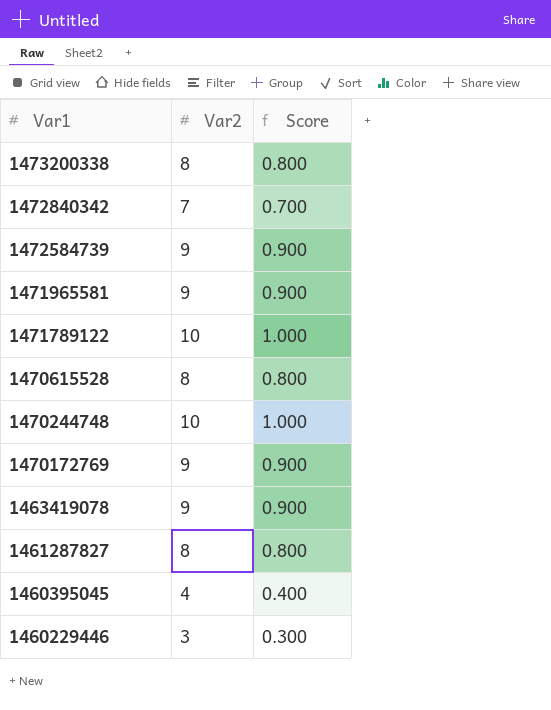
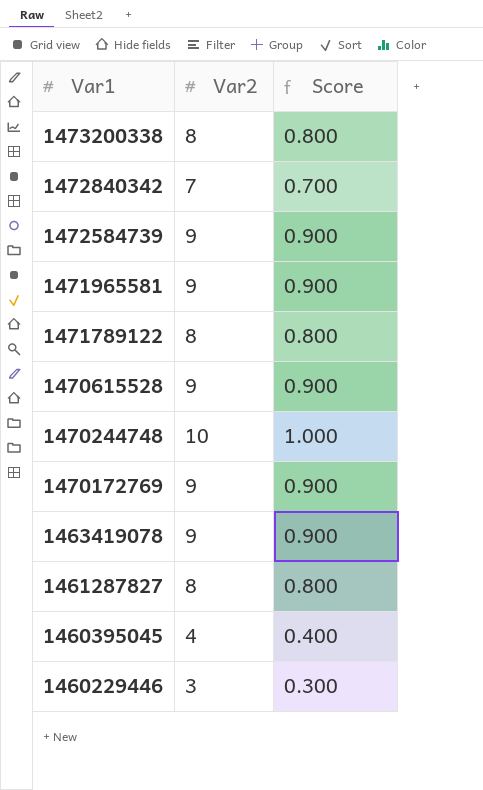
1471789122 | Var2: 10 -> 8
1471789122 | Score: 1.000 -> 0.800
1470615528 | Var2: 8 -> 9
1470615528 | Score: 0.800 -> 0.900

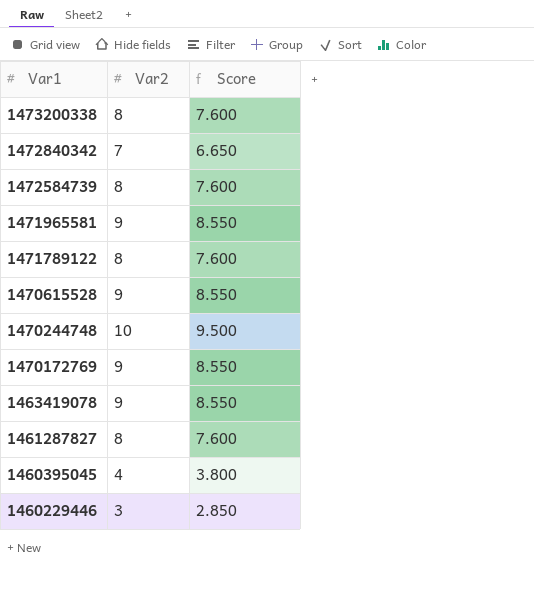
column Score | formula: [Var2] * 0.1 -> [Var2] * 0.95
1472584739 | Var2: 9 -> 8

